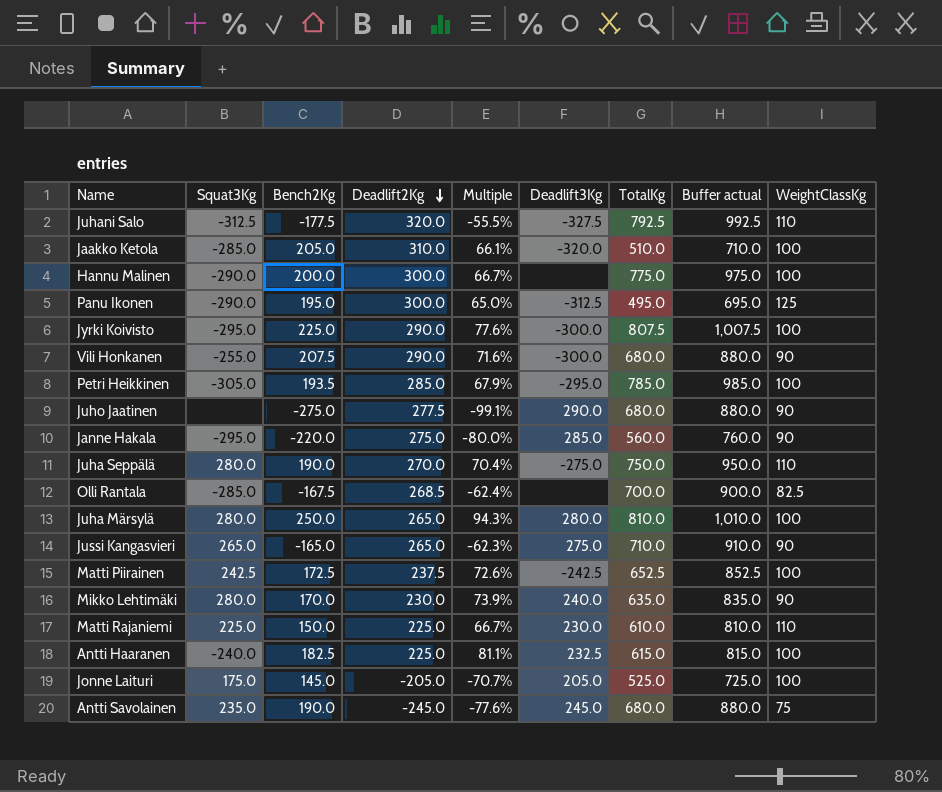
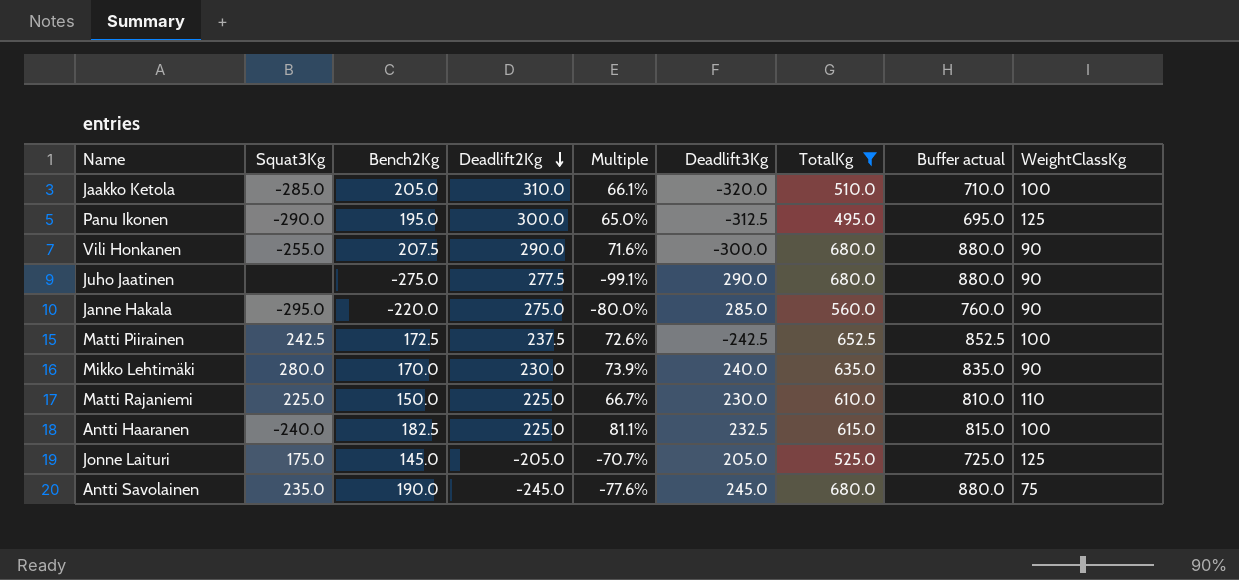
filter: none -> TotalKg <= 680.0
Jonne Laituri | WeightClassKg: 100 -> 125

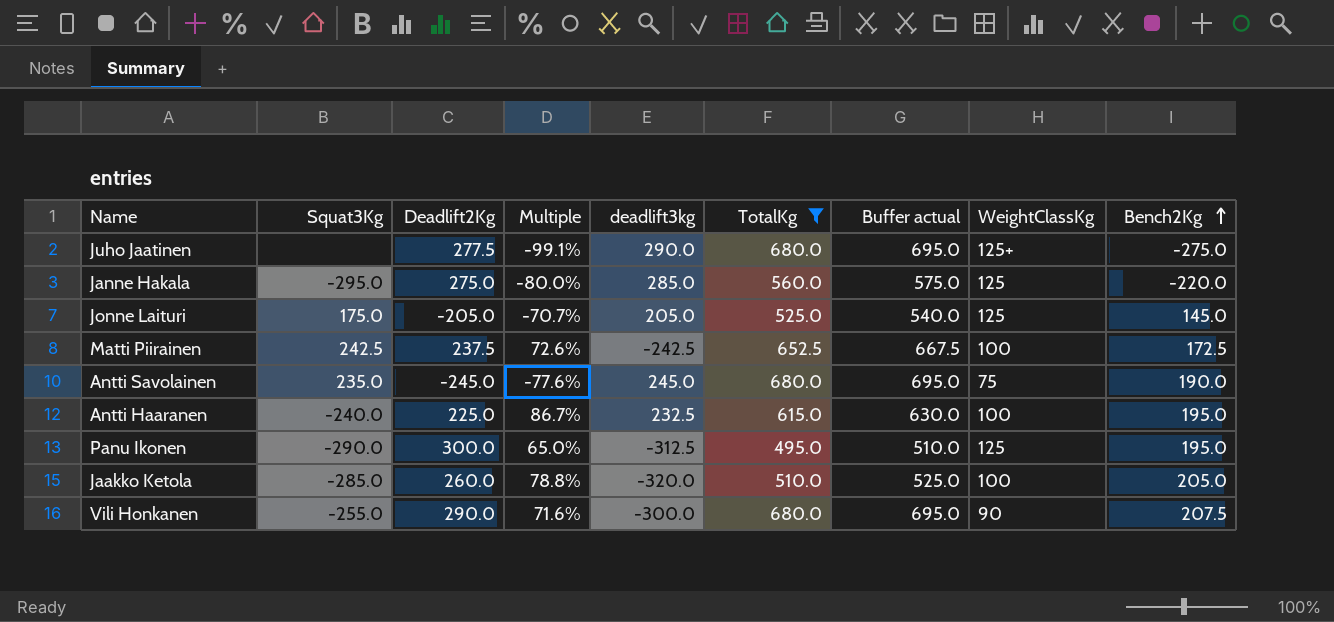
row order: Deadlift2Kg descending -> Bench2Kg ascending
column name: Deadlift3Kg -> deadlift3kg
column Buffer actual | formula: [TotalKg] + 200 -> [TotalKg] + 15
column Bench2Kg | position: 3 -> 9
row Mikko Lehtimäki: 280.0 | 170.0 | 230.0 | 73.9% | 240.0 | 635.0 | 835.0 | 90 -> none
row Matti Rajaniemi: 225.0 | 150.0 | 225.0 | 66.7% | 230.0 | 610.0 | 810.0 | 110 -> none
Juho Jaatinen | WeightClassKg: 90 -> 125+
Janne Hakala | WeightClassKg: 90 -> 125
Antti Haaranen | Multiple: 81.1% -> 86.7%
Antti Haaranen | Bench2Kg: 182.5 -> 195.0
Jaakko Ketola | Deadlift2Kg: 310.0 -> 260.0
Jaakko Ketola | Multiple: 66.1% -> 78.8%

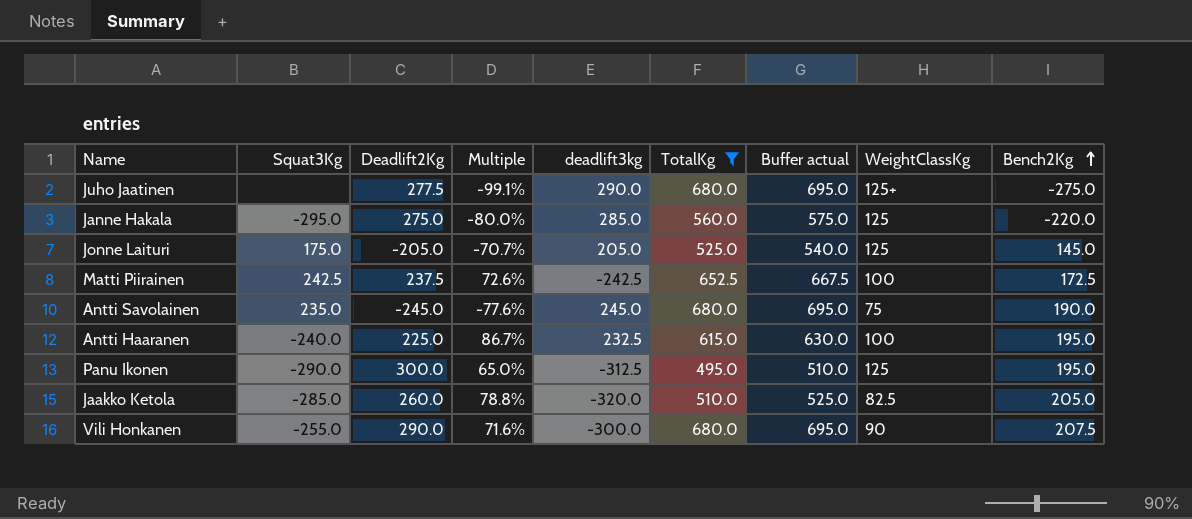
Jaakko Ketola | WeightClassKg: 100 -> 82.5

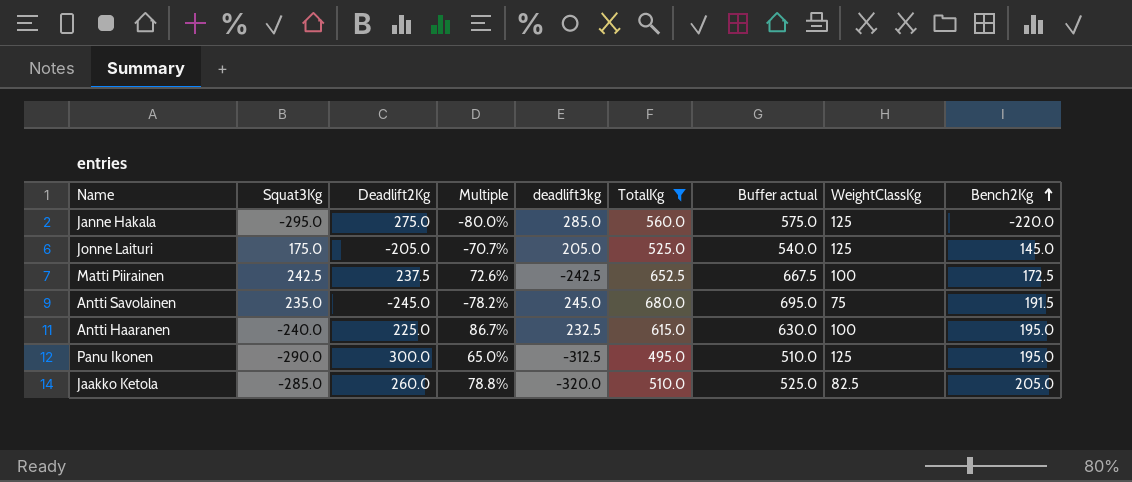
row Juho Jaatinen: none | 277.5 | -99.1% | 290.0 | 680.0 | 695.0 | 125+ | -275.0 -> none
row Vili Honkanen: -255.0 | 290.0 | 71.6% | -300.0 | 680.0 | 695.0 | 90 | 207.5 -> none
Antti Savolainen | Multiple: -77.6% -> -78.2%
Antti Savolainen | Bench2Kg: 190.0 -> 191.5

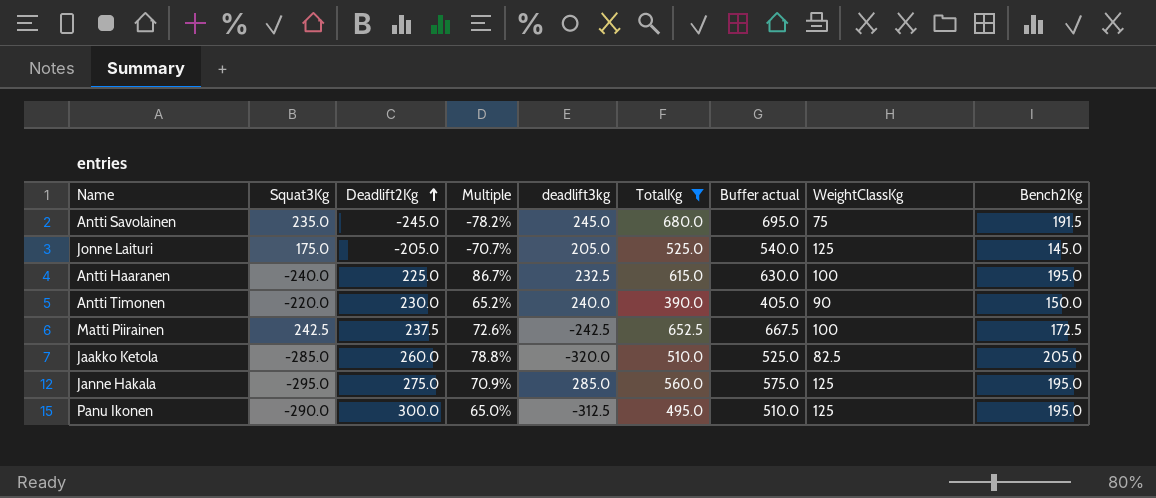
row order: Bench2Kg ascending -> Deadlift2Kg ascending
row Antti Timonen: none -> -220.0 | 230.0 | 65.2% | 240.0 | 390.0 | 405.0 | 90 | 150.0
Janne Hakala | Multiple: -80.0% -> 70.9%
Janne Hakala | Bench2Kg: -220.0 -> 195.0

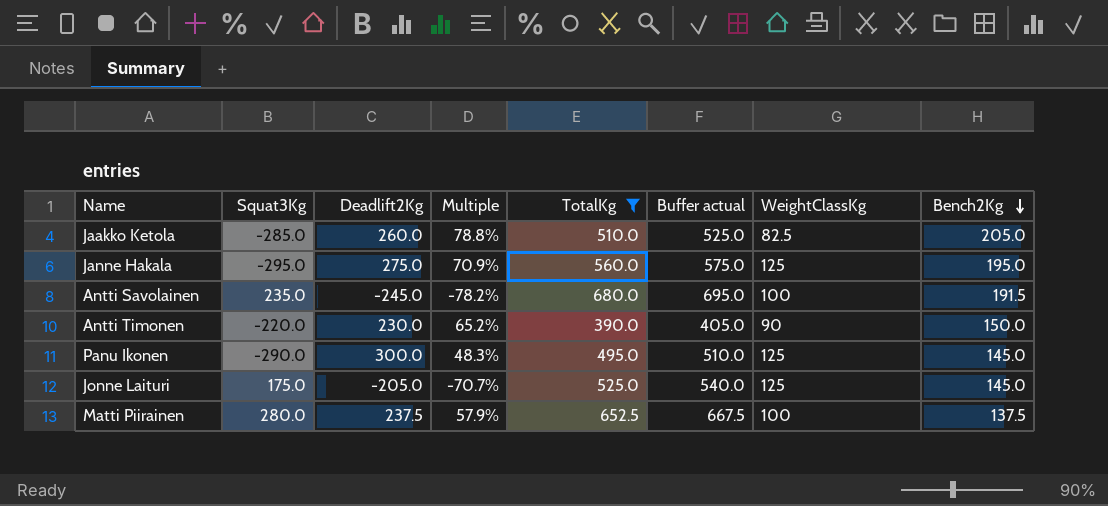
row order: Deadlift2Kg ascending -> Bench2Kg descending
column deadlift3kg | position: 5 -> none
row Antti Haaranen: -240.0 | 225.0 | 86.7% | 232.5 | 615.0 | 630.0 | 100 | 195.0 -> none
Antti Savolainen | WeightClassKg: 75 -> 100
Panu Ikonen | Multiple: 65.0% -> 48.3%
Panu Ikonen | Bench2Kg: 195.0 -> 145.0
Matti Piirainen | Squat3Kg: 242.5 -> 280.0
Matti Piirainen | Multiple: 72.6% -> 57.9%
Matti Piirainen | Bench2Kg: 172.5 -> 137.5

